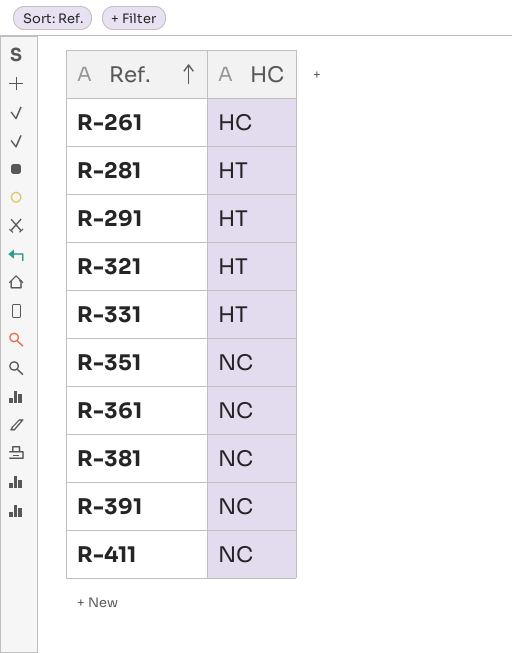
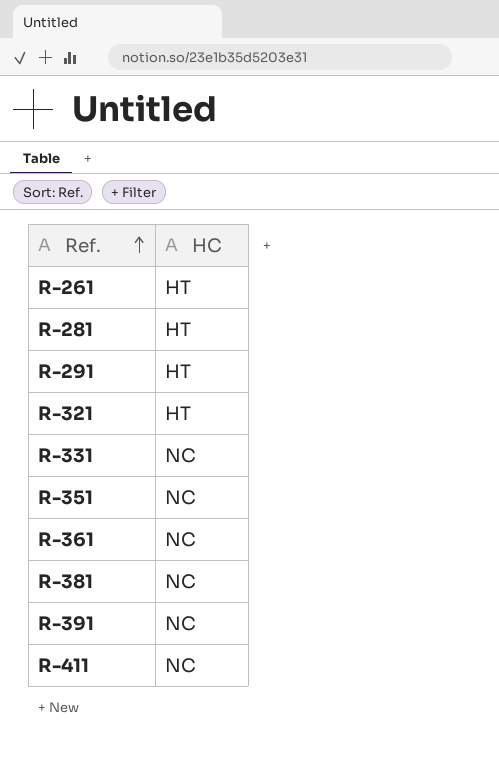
R-261 | HC: HC -> HT
R-331 | HC: HT -> NC

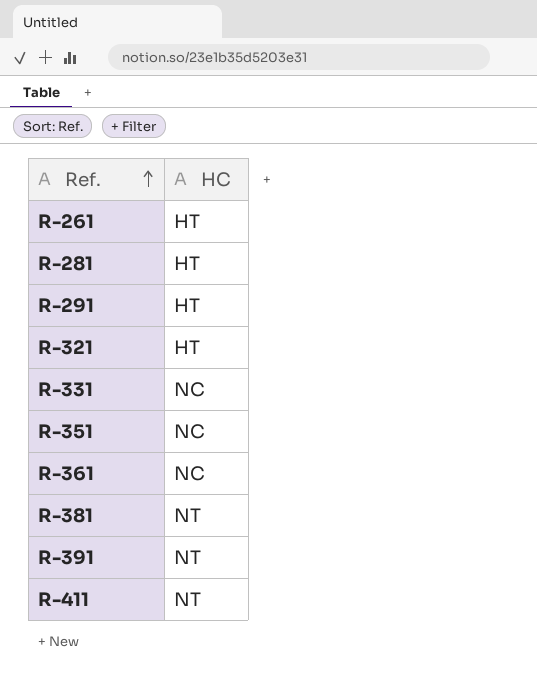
R-381 | HC: NC -> NT
R-391 | HC: NC -> NT
R-411 | HC: NC -> NT

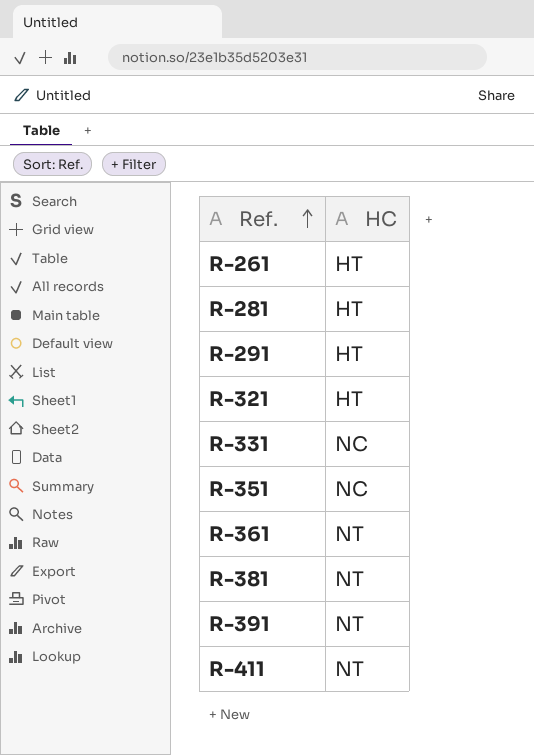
R-361 | HC: NC -> NT

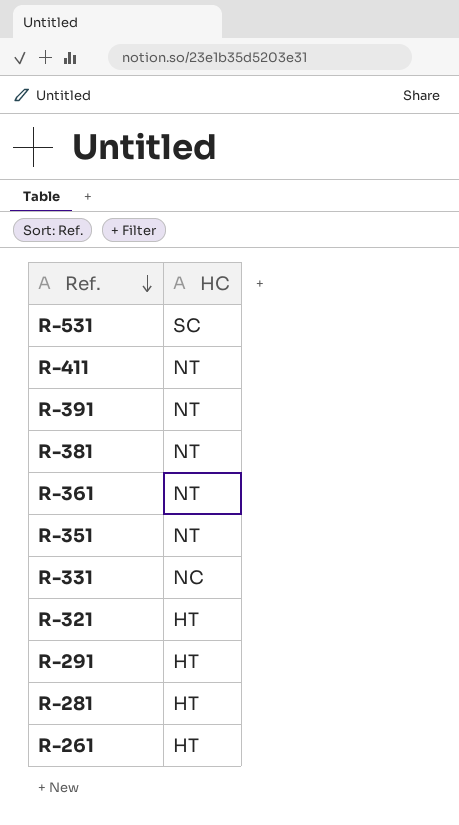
row order: Ref. ascending -> Ref. descending
row R-531: none -> SC
R-351 | HC: NC -> NT

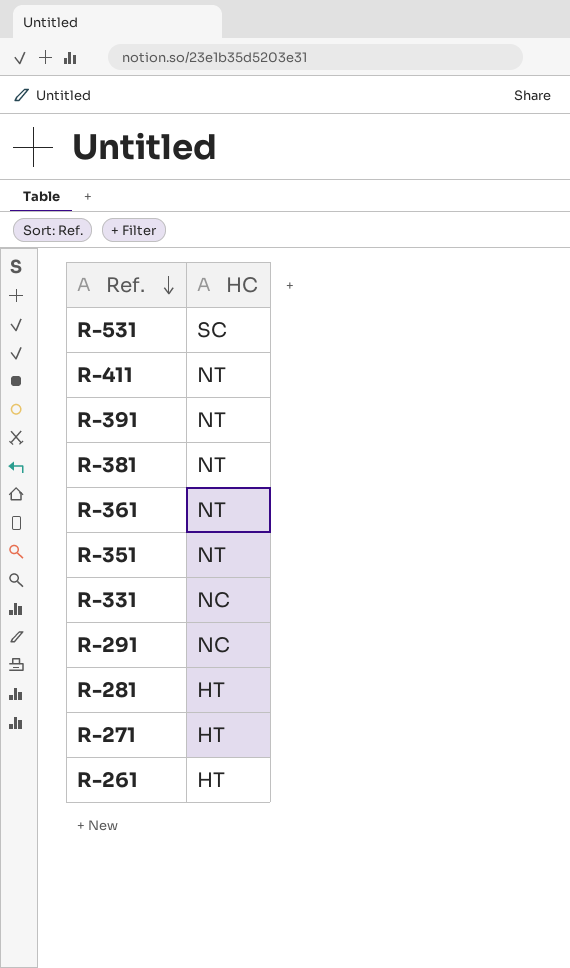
row R-321: HT -> none
R-291 | HC: HT -> NC
row R-271: none -> HT

